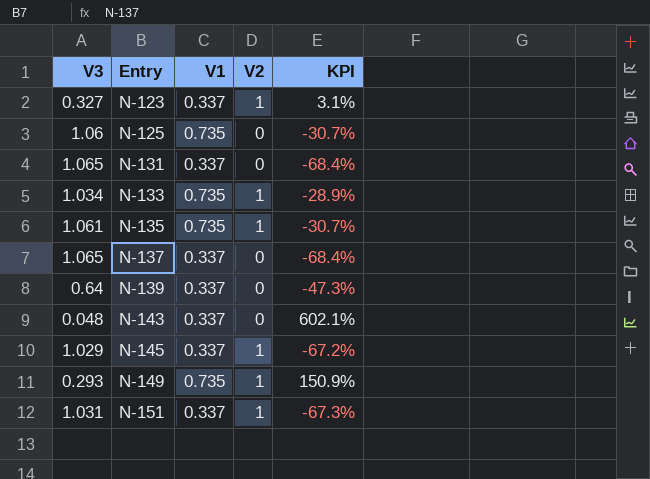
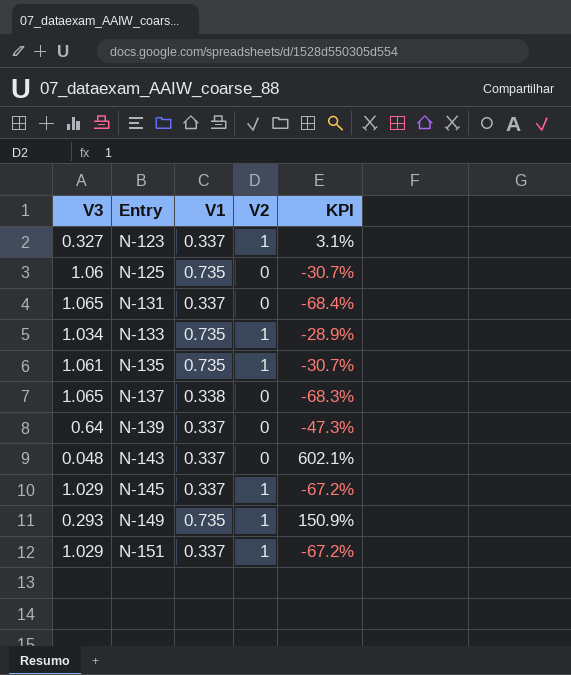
N-137 | V1: 0.337 -> 0.338
N-137 | KPI: -68.4% -> -68.3%
N-151 | V3: 1.031 -> 1.029
N-151 | KPI: -67.3% -> -67.2%

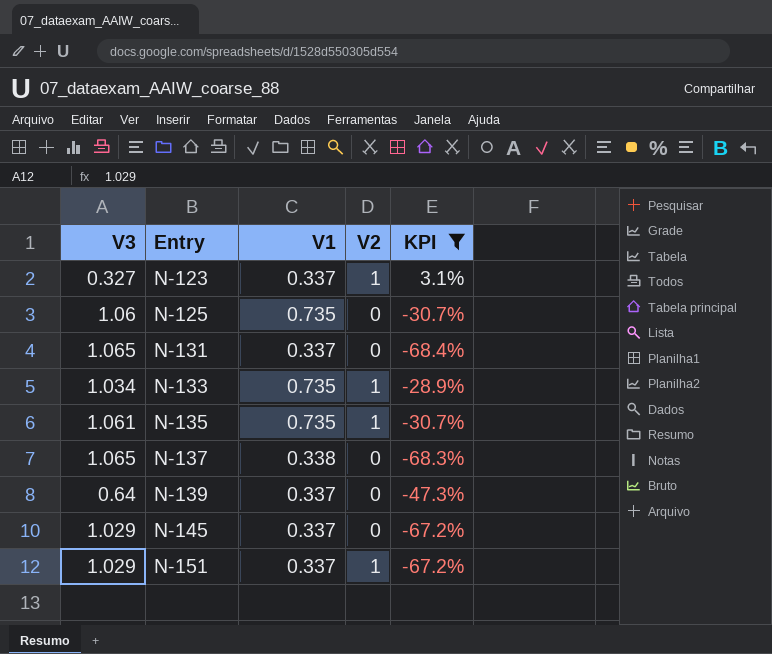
filter: none -> KPI <= 3.1%
N-145 | V2: 1 -> 0

